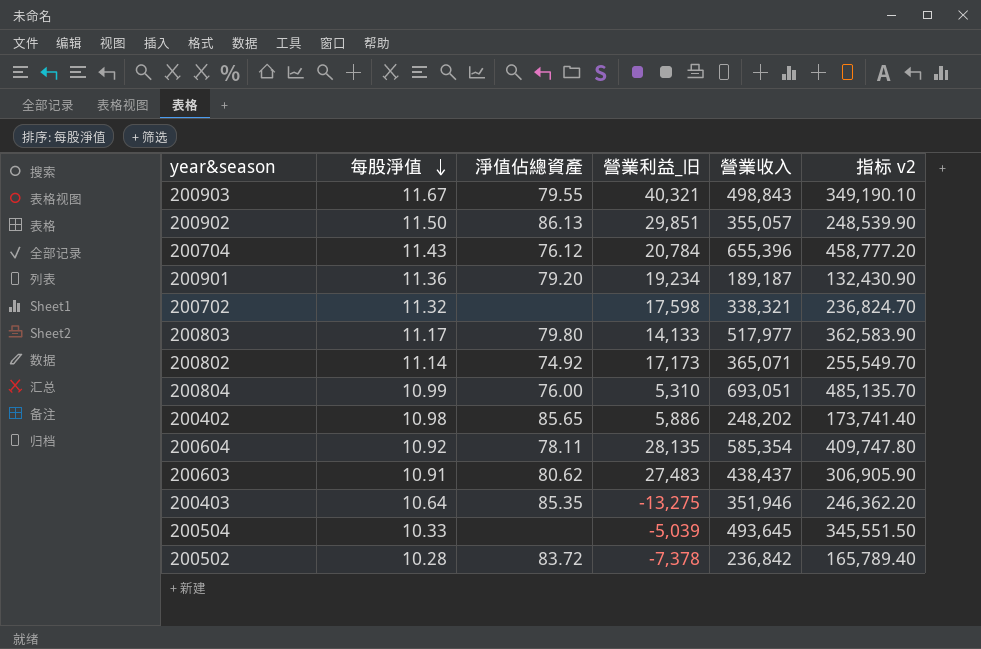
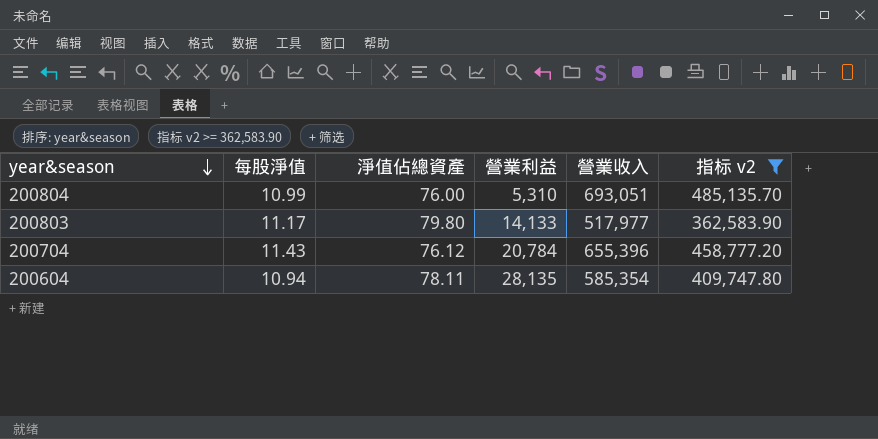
filter: none -> 指标 v2 >= 362,583.90
row order: 每股淨值 descending -> year&season descending
column name: 營業利益_旧 -> 營業利益
200604 | 每股淨值: 10.92 -> 10.94

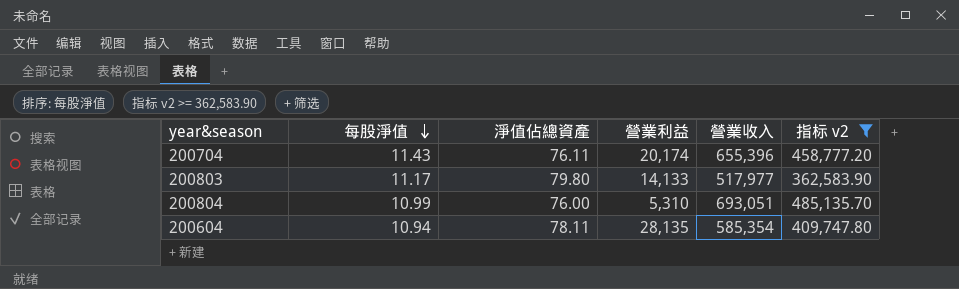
row order: year&season descending -> 每股淨值 descending
200704 | 淨值佔總資產: 76.12 -> 76.11
200704 | 營業利益: 20,784 -> 20,174

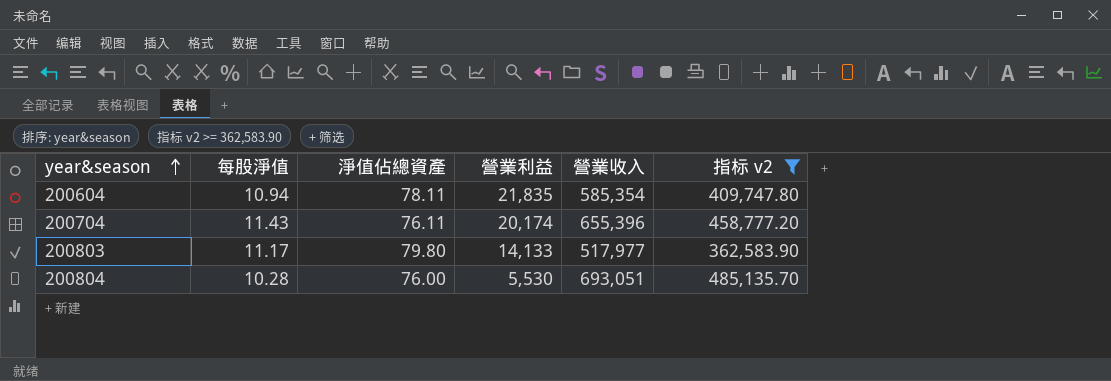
row order: 每股淨值 descending -> year&season ascending
200604 | 營業利益: 28,135 -> 21,835
200804 | 每股淨值: 10.99 -> 10.28
200804 | 營業利益: 5,310 -> 5,530

